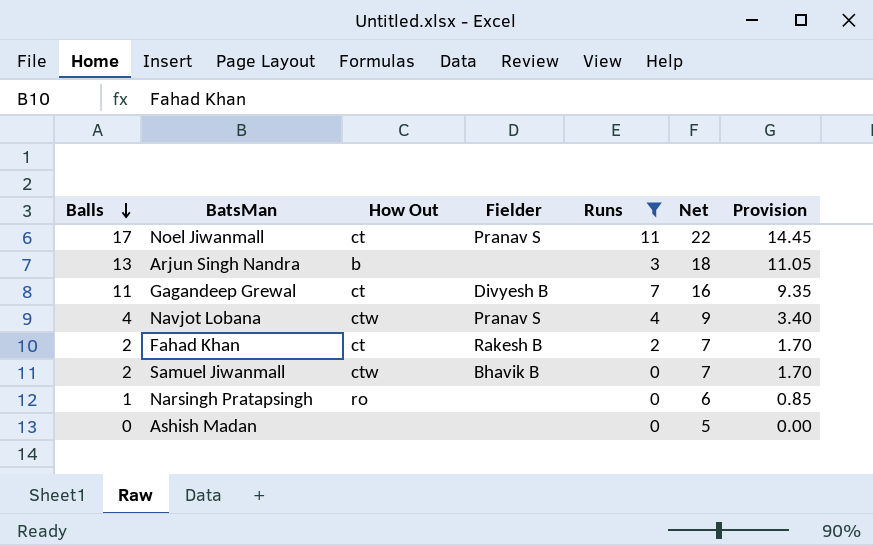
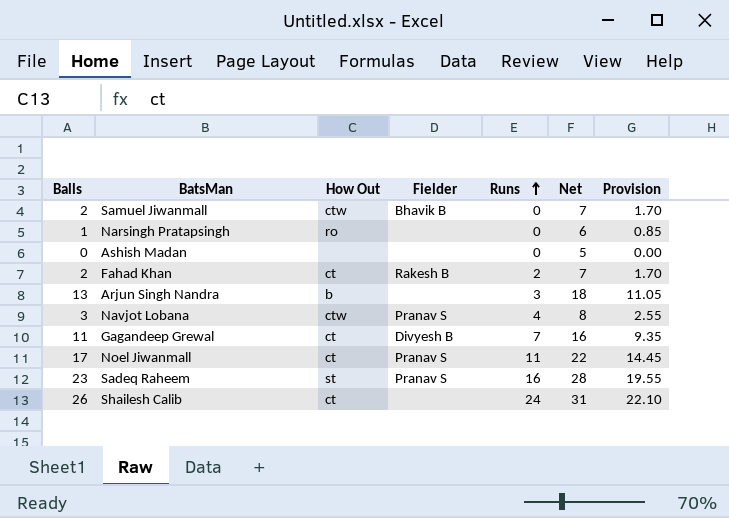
filter: Runs <= 11 -> none
row order: Balls descending -> Runs ascending
Navjot Lobana | Balls: 4 -> 3
Navjot Lobana | Net: 9 -> 8
Navjot Lobana | Provision: 3.40 -> 2.55

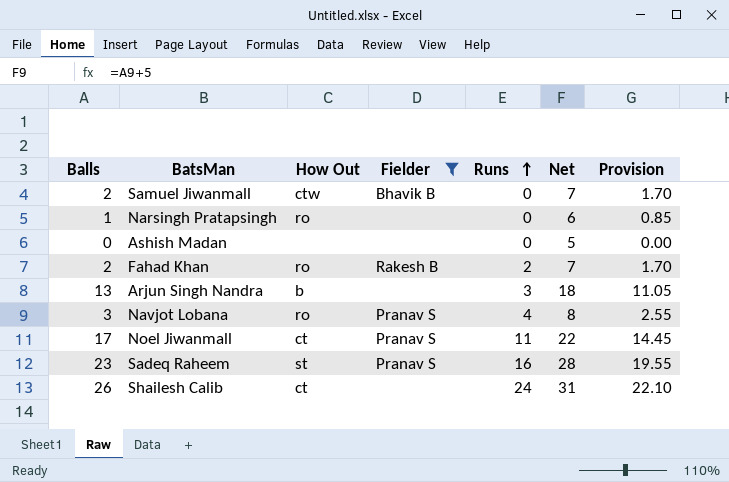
filter: none -> Fielder != Divyesh B
Fahad Khan | How Out: ct -> ro
Navjot Lobana | How Out: ctw -> ro

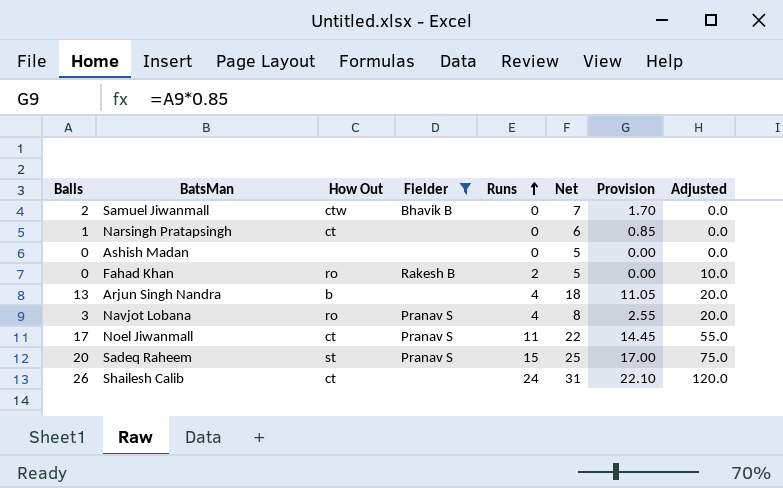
column Adjusted | formula: none -> [Runs] * 5
Narsingh Pratapsingh | How Out: ro -> ct
Fahad Khan | Balls: 2 -> 0
Fahad Khan | Net: 7 -> 5
Fahad Khan | Provision: 1.70 -> 0.00
Arjun Singh Nandra | Runs: 3 -> 4
Sadeq Raheem | Balls: 23 -> 20
Sadeq Raheem | Runs: 16 -> 15
Sadeq Raheem | Net: 28 -> 25
Sadeq Raheem | Provision: 19.55 -> 17.00

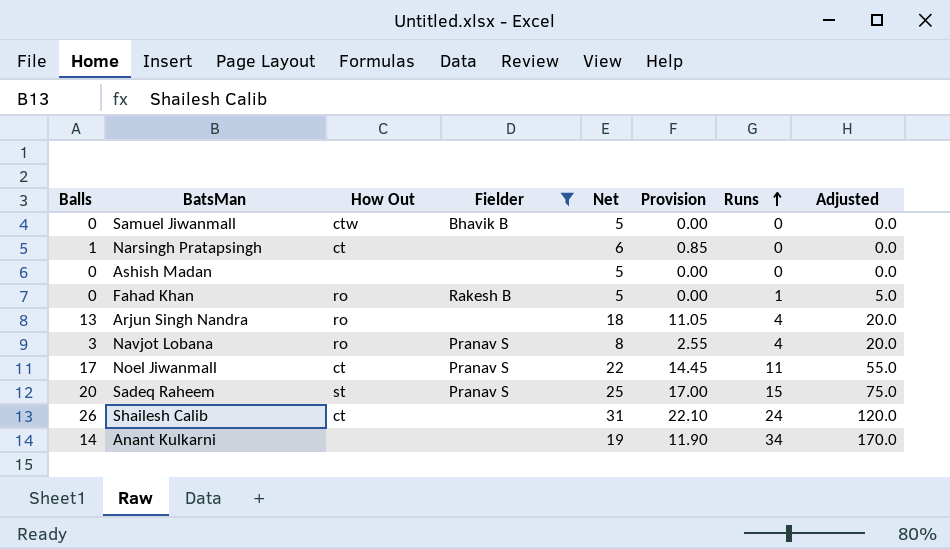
column Runs | position: 5 -> 7
Samuel Jiwanmall | Balls: 2 -> 0
Samuel Jiwanmall | Net: 7 -> 5
Samuel Jiwanmall | Provision: 1.70 -> 0.00
Fahad Khan | Runs: 2 -> 1
Fahad Khan | Adjusted: 10.0 -> 5.0
Arjun Singh Nandra | How Out: b -> ro
row Anant Kulkarni: none -> 14 | none | none | 19 | 11.90 | 34 | 170.0

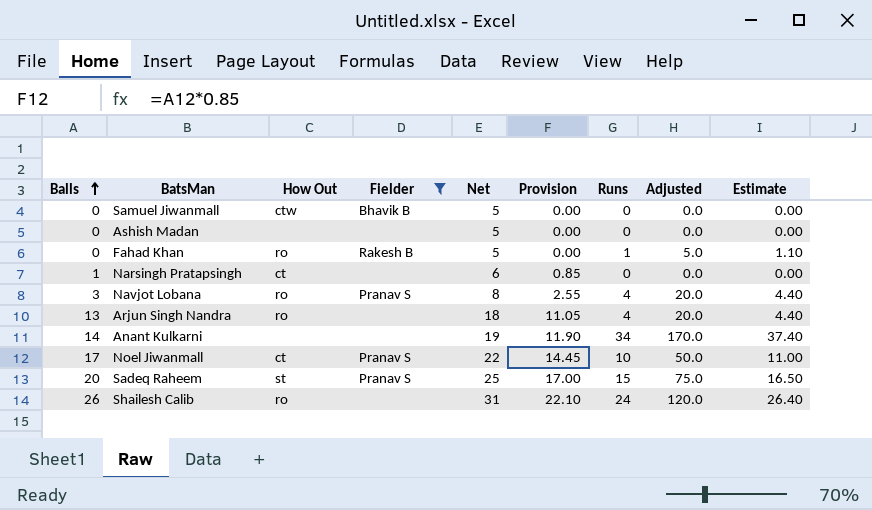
row order: Runs ascending -> Balls ascending
column Estimate | formula: none -> [Runs] * 1.1
Noel Jiwanmall | Runs: 11 -> 10
Noel Jiwanmall | Adjusted: 55.0 -> 50.0
Shailesh Calib | How Out: ct -> ro

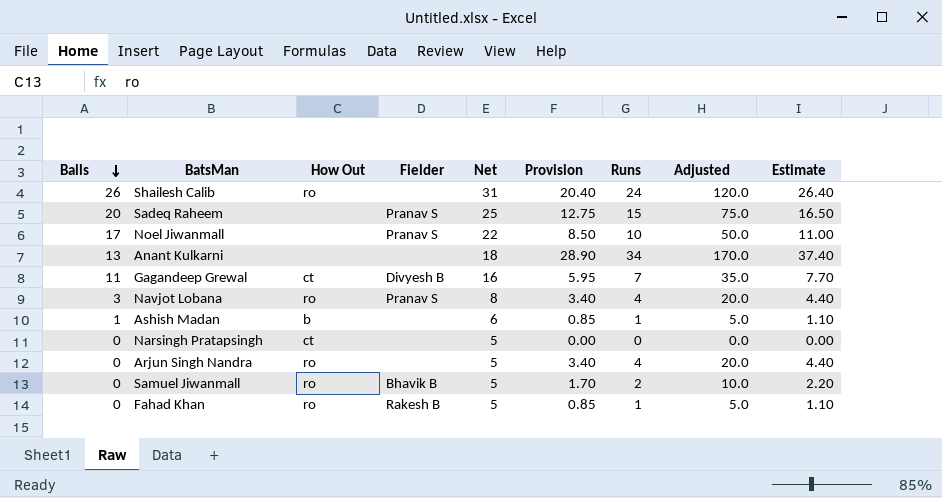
filter: Fielder != Divyesh B -> none
row order: Balls ascending -> Balls descending
column Provision | formula: [Balls] * 0.85 -> [Runs] * 0.85
Sadeq Raheem | How Out: st -> none
Noel Jiwanmall | How Out: ct -> none
Anant Kulkarni | Balls: 14 -> 13
Anant Kulkarni | Net: 19 -> 18
Ashish Madan | Balls: 0 -> 1
Ashish Madan | How Out: none -> b
Ashish Madan | Net: 5 -> 6
Ashish Madan | Runs: 0 -> 1
Ashish Madan | Adjusted: 0.0 -> 5.0
Ashish Madan | Estimate: 0.00 -> 1.10
Narsingh Pratapsingh | Balls: 1 -> 0
Narsingh Pratapsingh | Net: 6 -> 5
Arjun Singh Nandra | Balls: 13 -> 0
Arjun Singh Nandra | Net: 18 -> 5
Samuel Jiwanmall | How Out: ctw -> ro
Samuel Jiwanmall | Runs: 0 -> 2
Samuel Jiwanmall | Adjusted: 0.0 -> 10.0
Samuel Jiwanmall | Estimate: 0.00 -> 2.20

